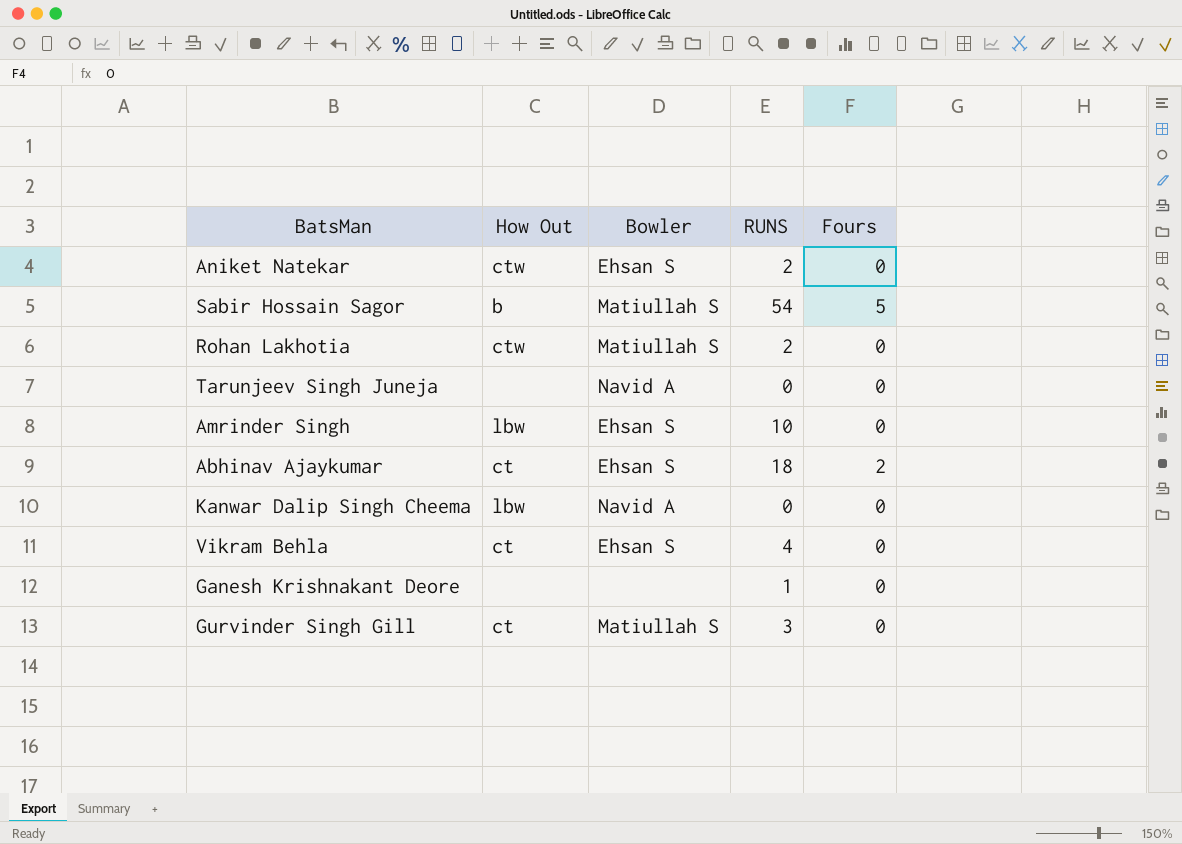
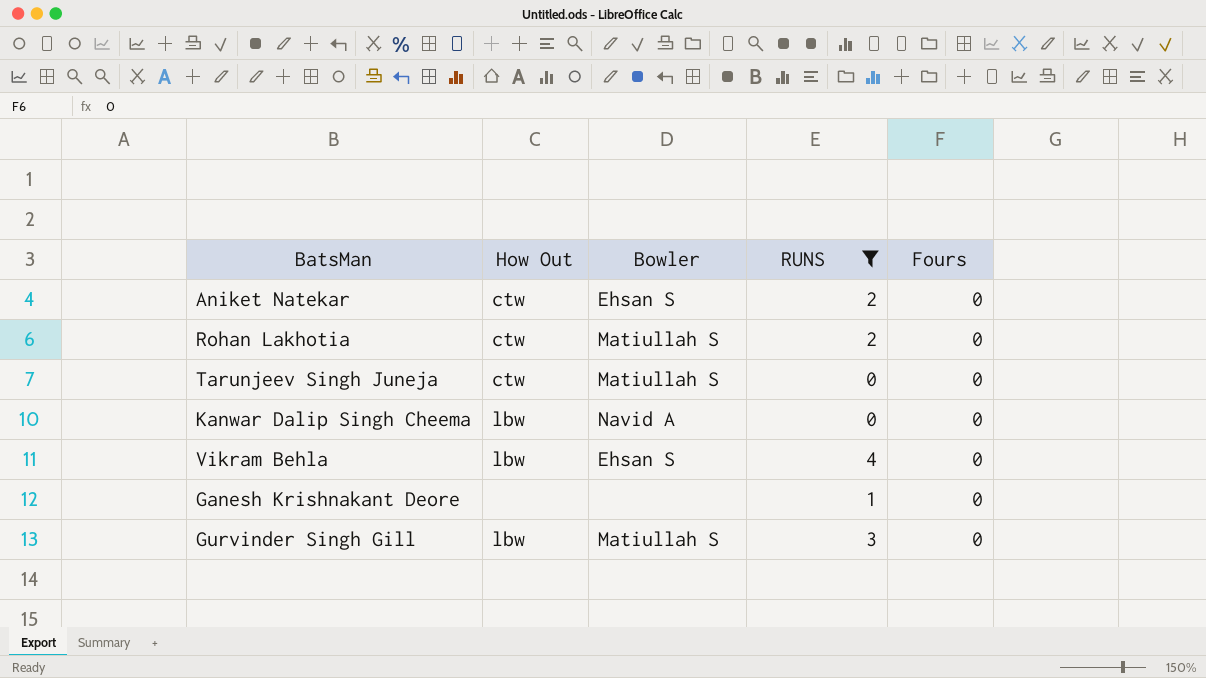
filter: none -> RUNS <= 4
Tarunjeev Singh Juneja | How Out: none -> ctw
Tarunjeev Singh Juneja | Bowler: Navid A -> Matiullah S
Vikram Behla | How Out: ct -> lbw
Gurvinder Singh Gill | How Out: ct -> lbw

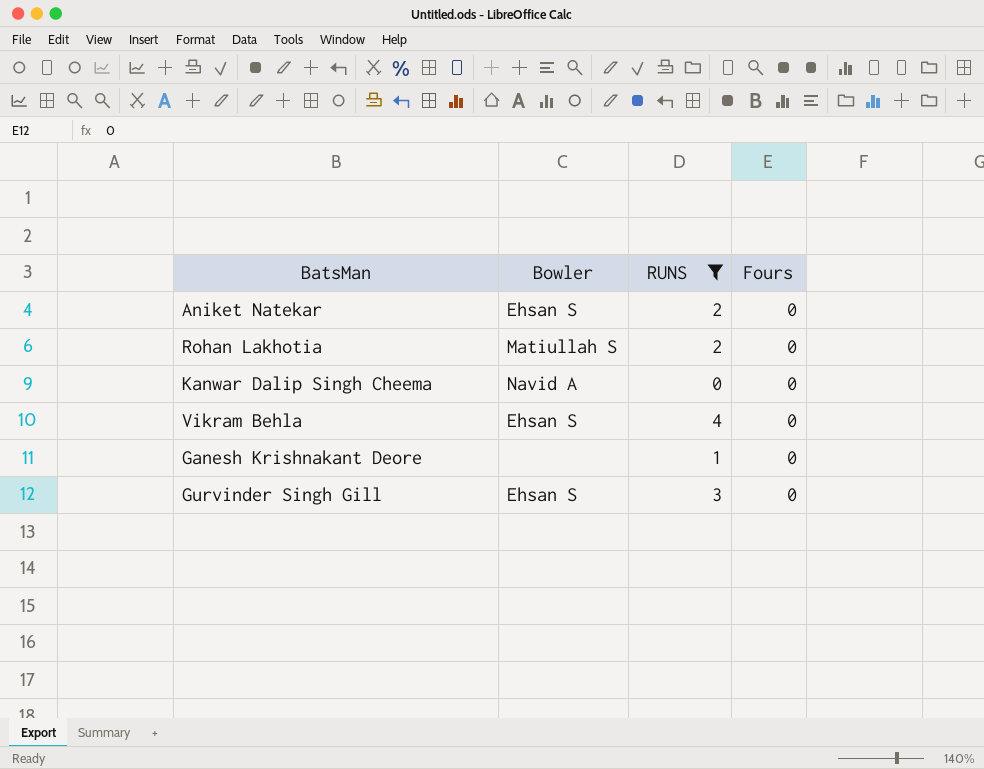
column How Out | position: 2 -> none
row Tarunjeev Singh Juneja: ctw | Matiullah S | 0 | 0 -> none
Gurvinder Singh Gill | Bowler: Matiullah S -> Ehsan S

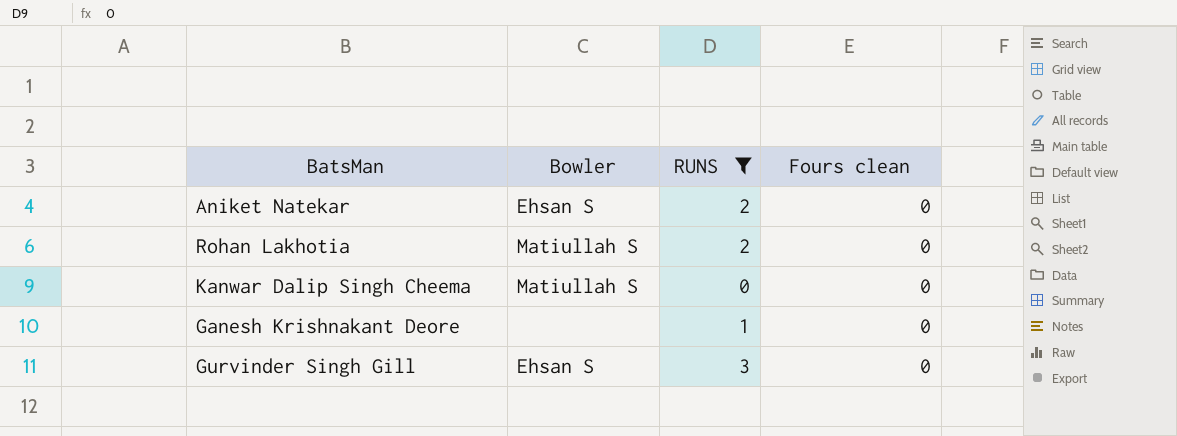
column name: Fours -> Fours clean
row Vikram Behla: Ehsan S | 4 | 0 -> none
Kanwar Dalip Singh Cheema | Bowler: Navid A -> Matiullah S

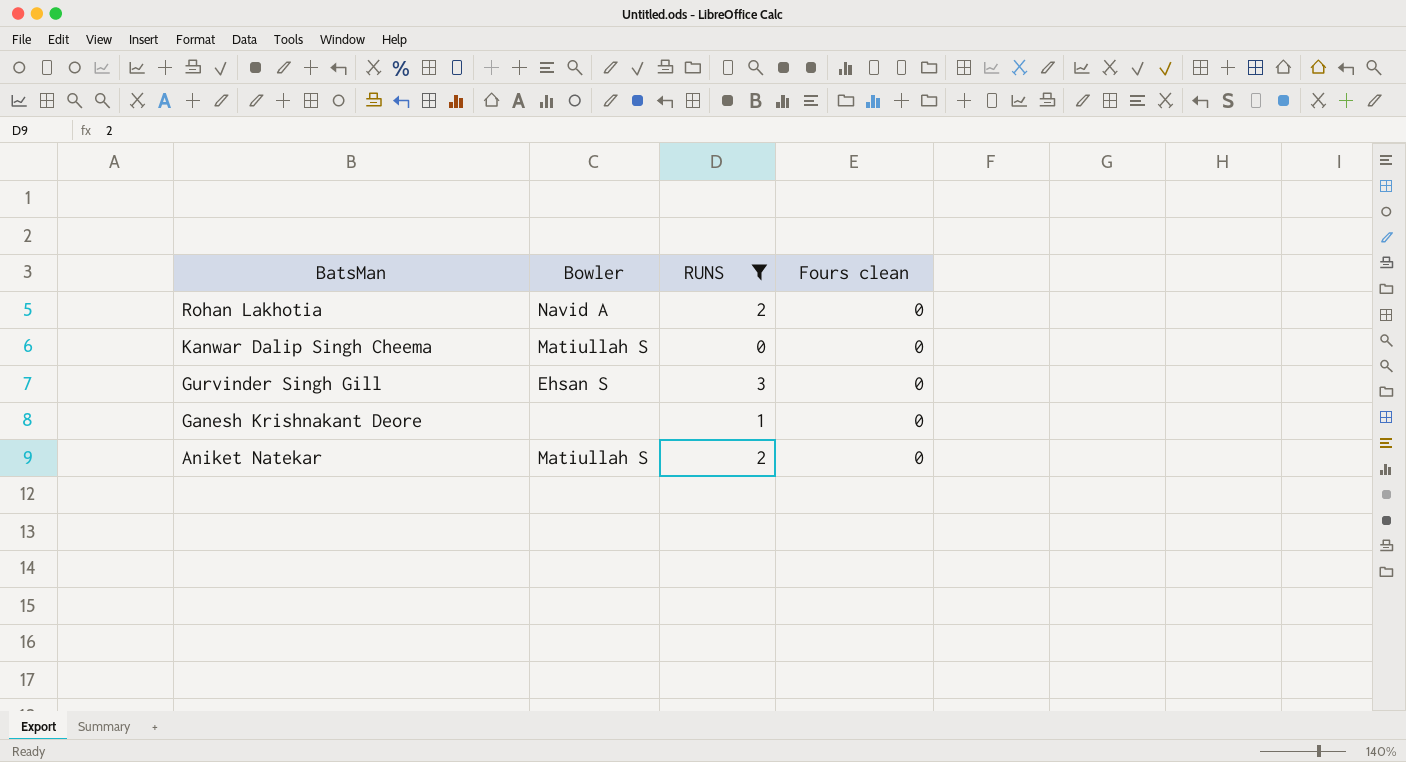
row order: none -> BatsMan descending
Rohan Lakhotia | Bowler: Matiullah S -> Navid A
Aniket Natekar | Bowler: Ehsan S -> Matiullah S

